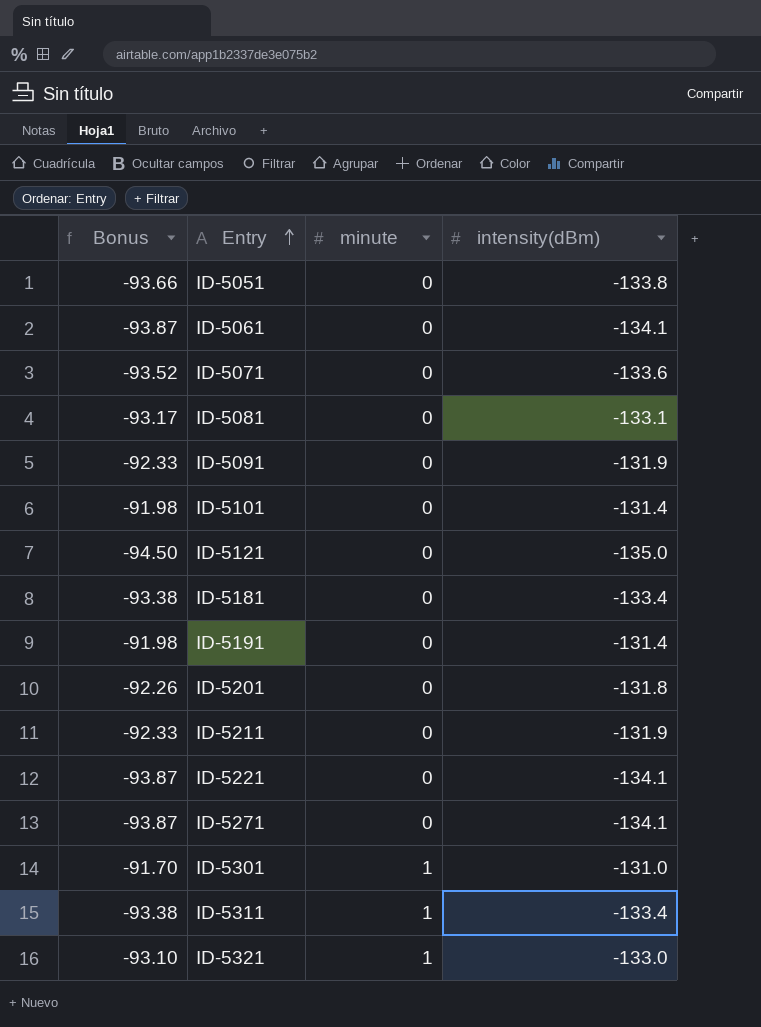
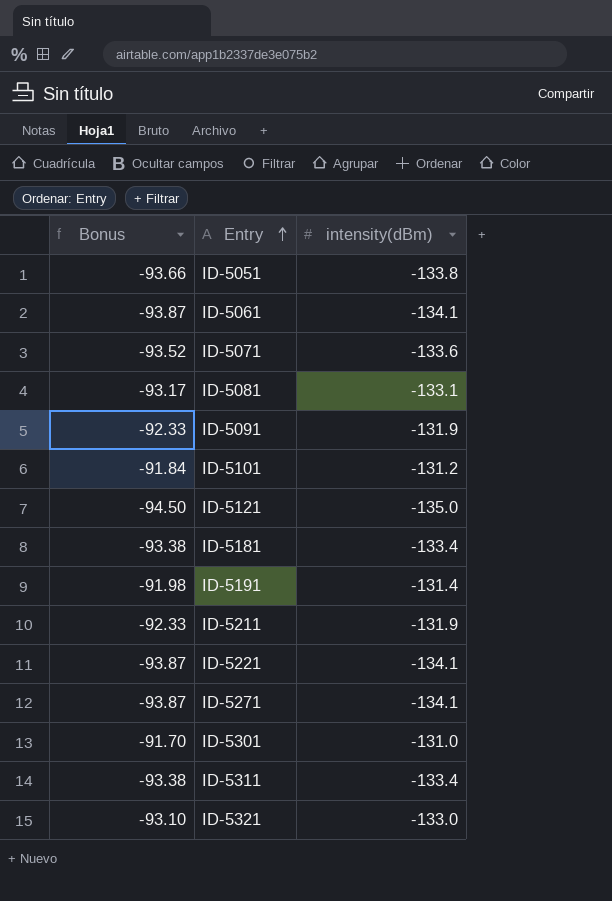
column minute | position: 3 -> none
row ID-5201: -92.26 | 0 | -131.8 -> none
ID-5101 | Bonus: -91.98 -> -91.84
ID-5101 | intensity(dBm): -131.4 -> -131.2

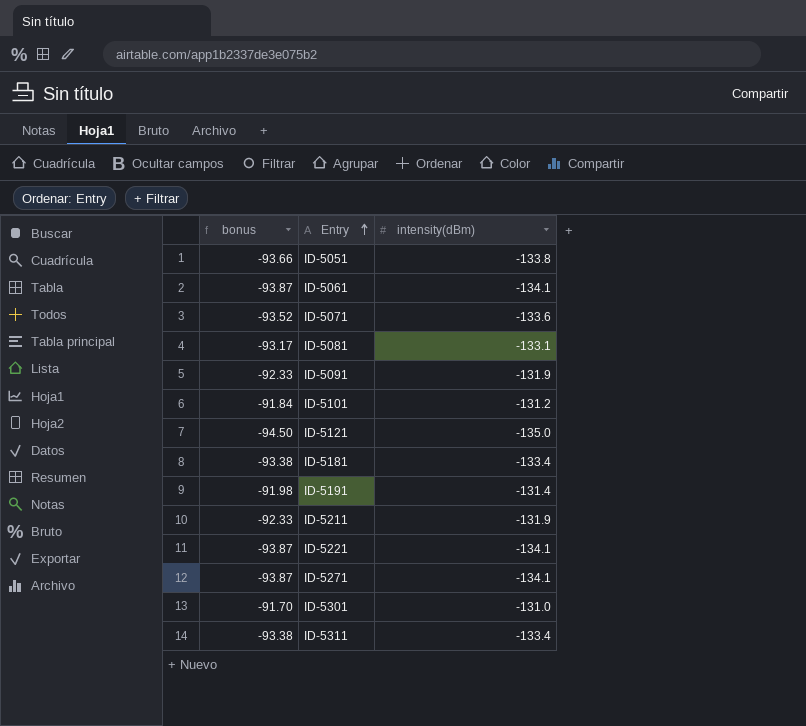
column name: Bonus -> bonus
row ID-5321: -93.10 | -133.0 -> none

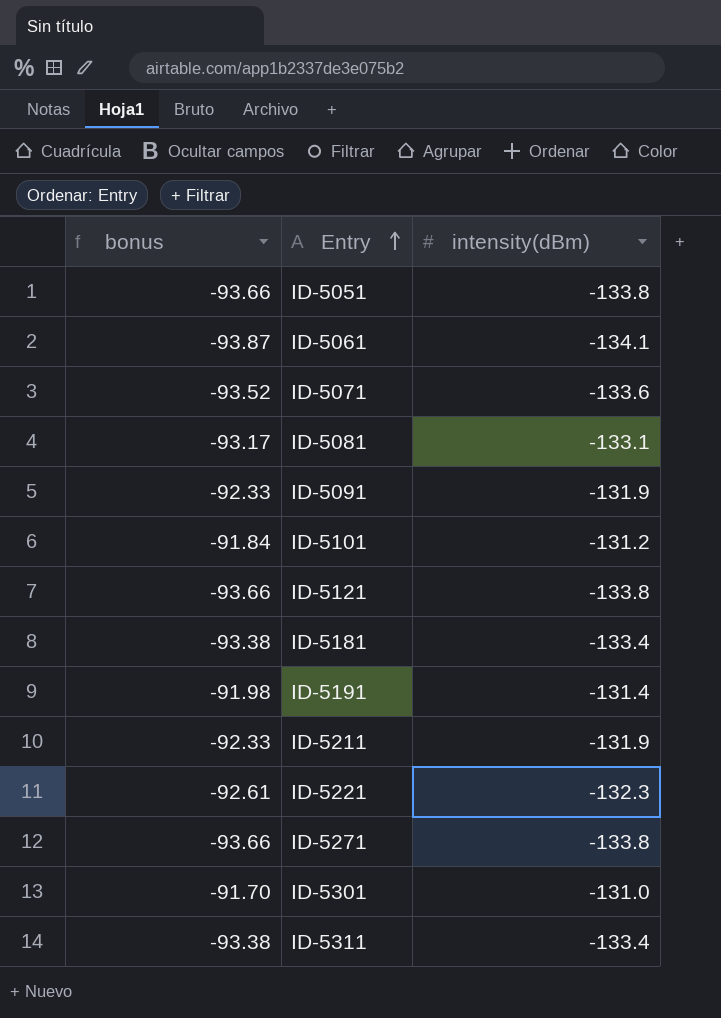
ID-5121 | bonus: -94.50 -> -93.66
ID-5121 | intensity(dBm): -135.0 -> -133.8
ID-5221 | bonus: -93.87 -> -92.61
ID-5221 | intensity(dBm): -134.1 -> -132.3
ID-5271 | bonus: -93.87 -> -93.66
ID-5271 | intensity(dBm): -134.1 -> -133.8

